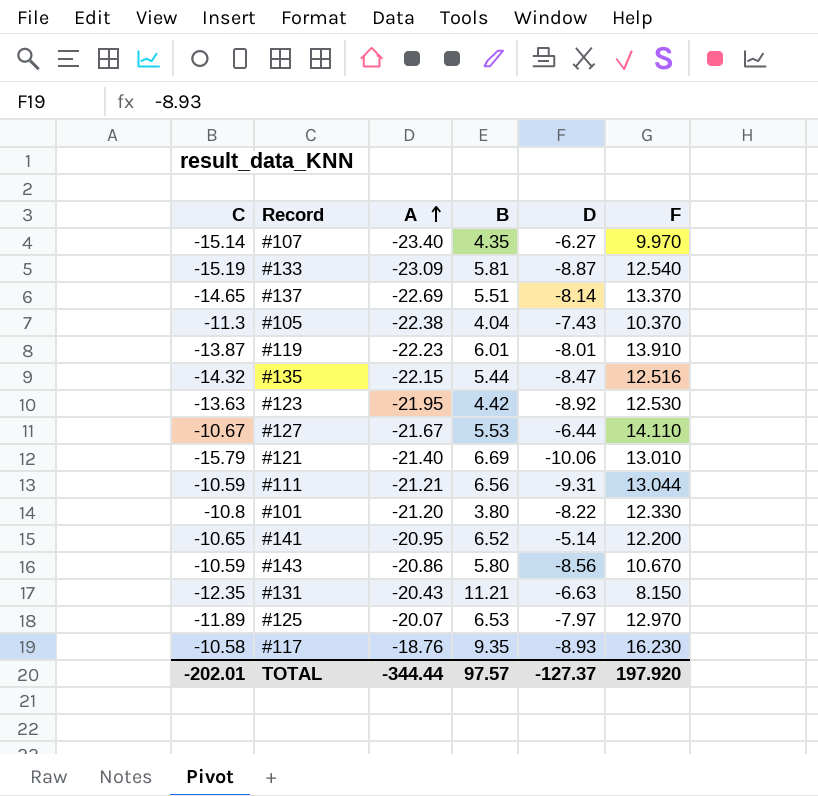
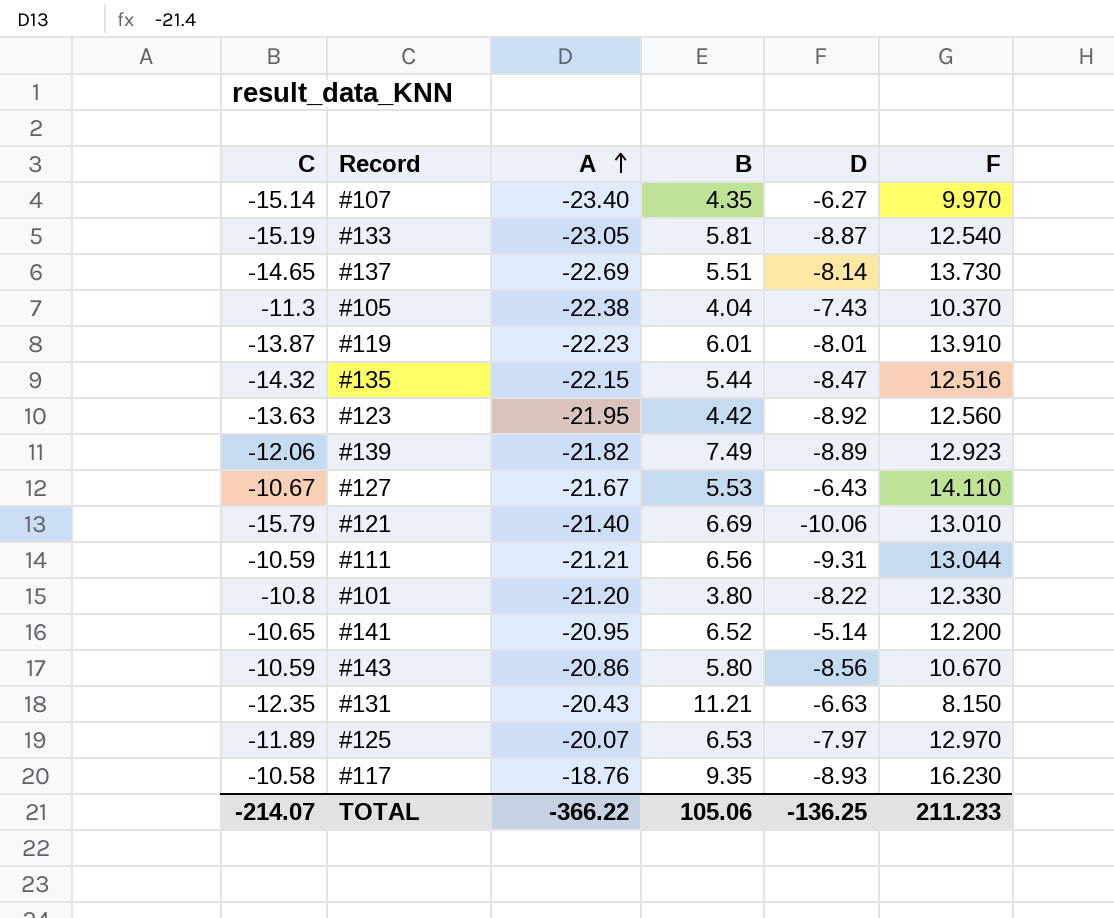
#133 | A: -23.09 -> -23.05
#137 | F: 13.370 -> 13.730
#123 | F: 12.530 -> 12.560
row #139: none -> -12.06 | -21.82 | 7.49 | -8.89 | 12.923
#127 | D: -6.44 -> -6.43
TOTAL | C: -202.01 -> -214.07
TOTAL | A: -344.44 -> -366.22
TOTAL | B: 97.57 -> 105.06
TOTAL | D: -127.37 -> -136.25
TOTAL | F: 197.920 -> 211.233

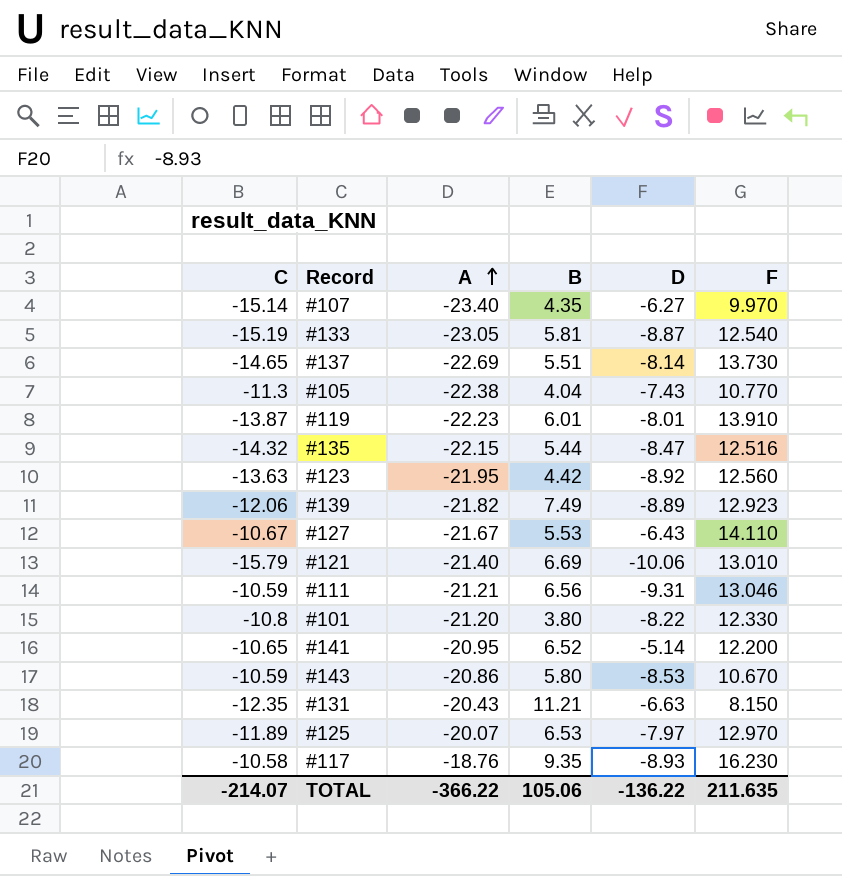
#105 | F: 10.370 -> 10.770
#111 | F: 13.044 -> 13.046
#143 | D: -8.56 -> -8.53
TOTAL | D: -136.25 -> -136.22
TOTAL | F: 211.233 -> 211.635

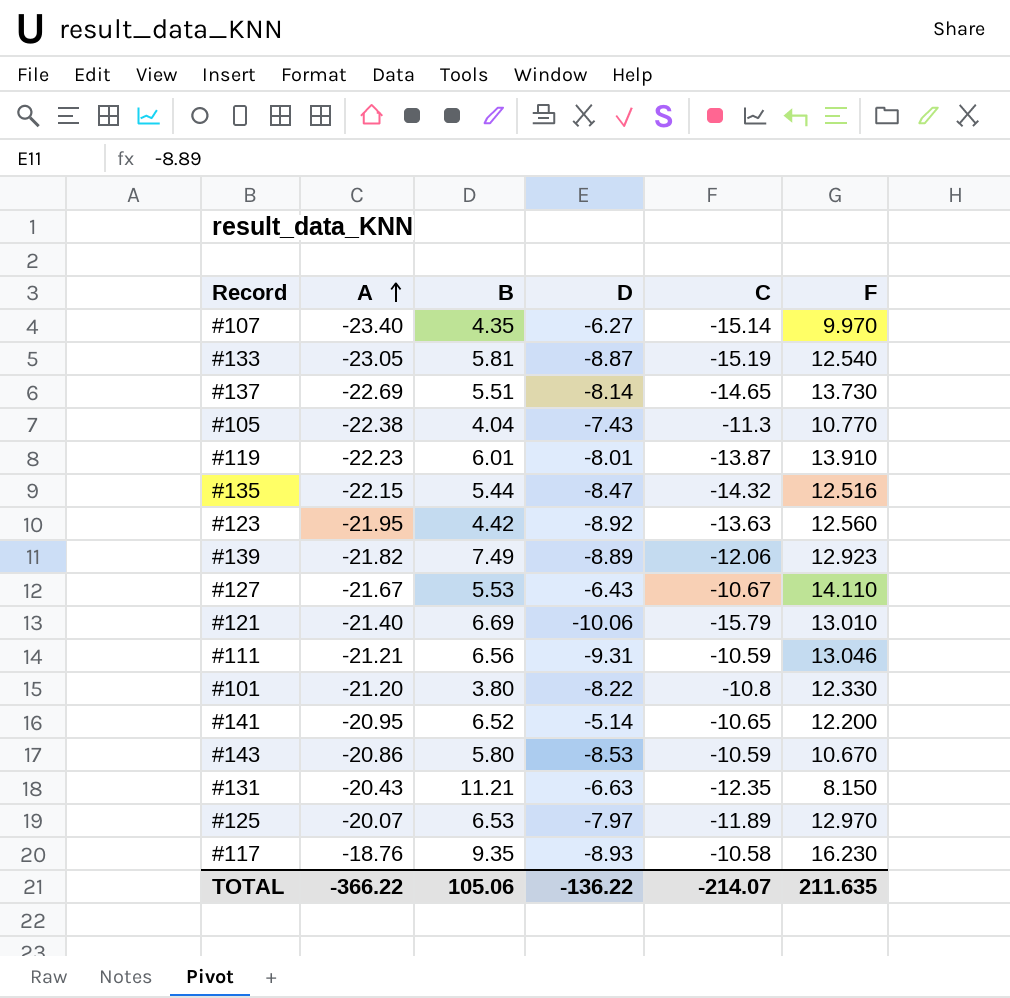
column C | position: 1 -> 5

